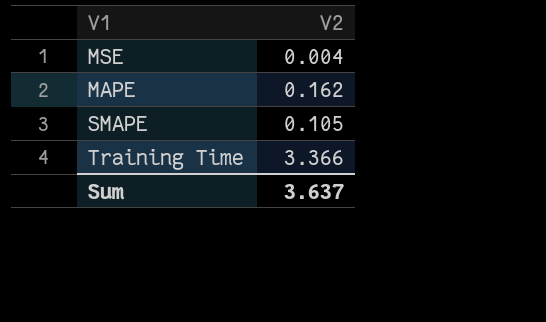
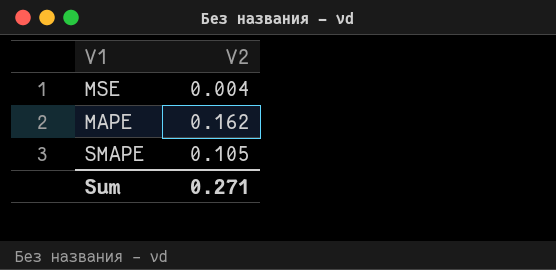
row Training Time: 3.366 -> none
Sum | V2: 3.637 -> 0.271

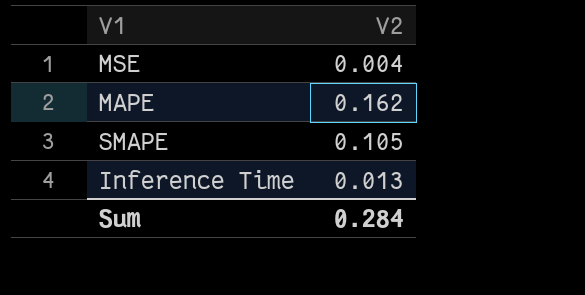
row Inference Time: none -> 0.013
Sum | V2: 0.271 -> 0.284

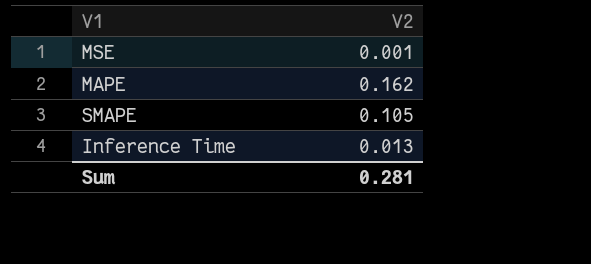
MSE | V2: 0.004 -> 0.001
Sum | V2: 0.284 -> 0.281

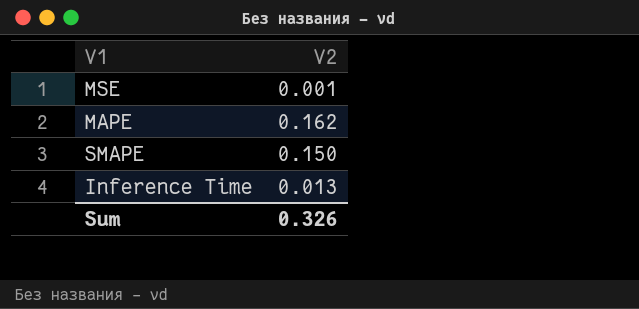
SMAPE | V2: 0.105 -> 0.150
Sum | V2: 0.281 -> 0.326

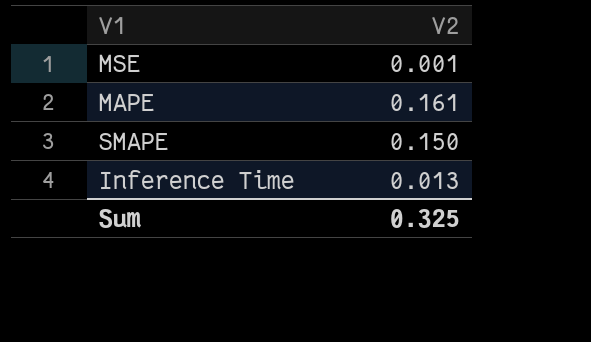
MAPE | V2: 0.162 -> 0.161
Sum | V2: 0.326 -> 0.325

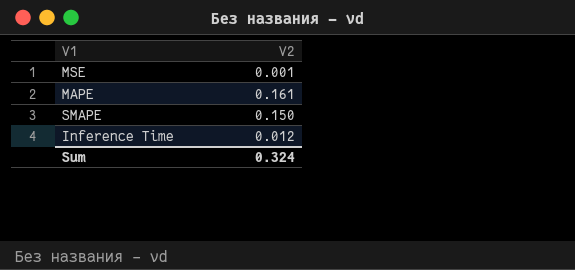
Inference Time | V2: 0.013 -> 0.012
Sum | V2: 0.325 -> 0.324

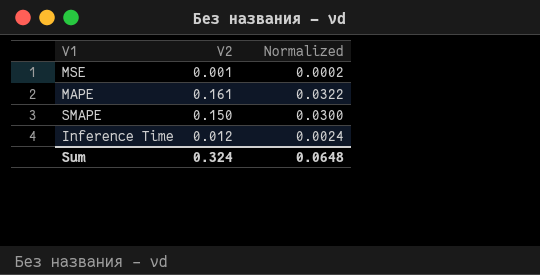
column Normalized | formula: none -> [V2] * 0.2

